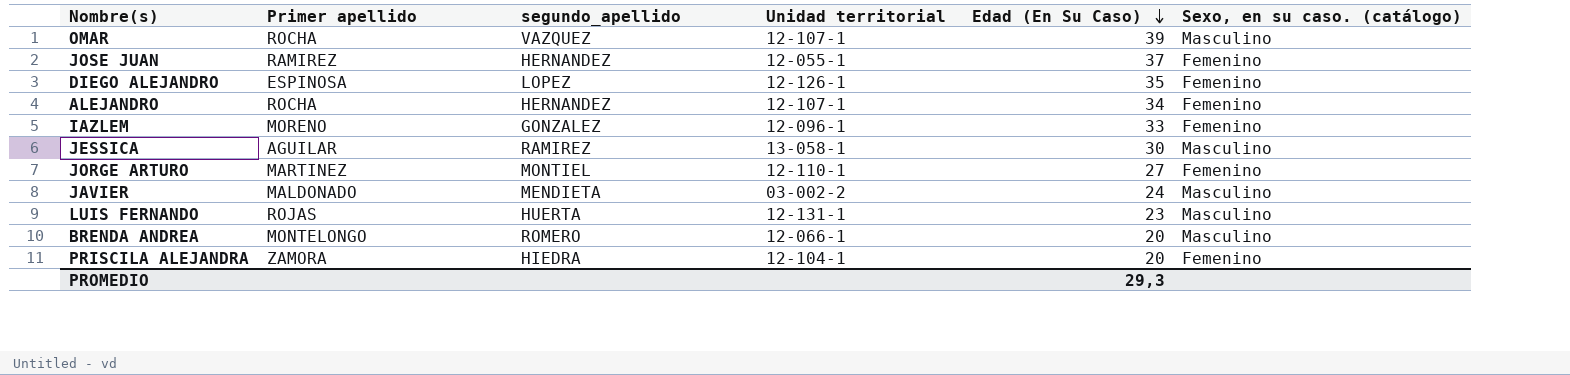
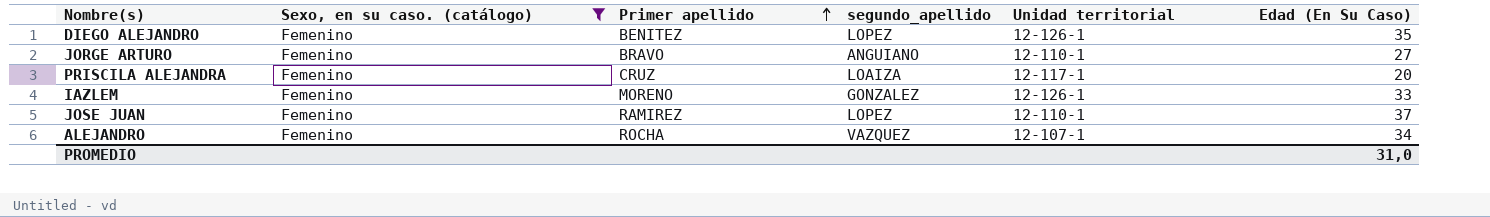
filter: none -> Sexo, en su caso. (catálogo) = Femenino
row order: Edad (En Su Caso) descending -> Primer apellido ascending
column Sexo, en su caso. (catálogo) | position: 6 -> 2
DIEGO ALEJANDRO | Primer apellido: ESPINOSA -> BENITEZ
JORGE ARTURO | Primer apellido: MARTINEZ -> BRAVO
JORGE ARTURO | segundo_apellido: MONTIEL -> ANGUIANO
PRISCILA ALEJANDRA | Primer apellido: ZAMORA -> CRUZ
PRISCILA ALEJANDRA | segundo_apellido: HIEDRA -> LOAIZA
PRISCILA ALEJANDRA | Unidad territorial: 12-104-1 -> 12-117-1
IAZLEM | Unidad territorial: 12-096-1 -> 12-126-1
JOSE JUAN | segundo_apellido: HERNANDEZ -> LOPEZ
JOSE JUAN | Unidad territorial: 12-055-1 -> 12-110-1
ALEJANDRO | segundo_apellido: HERNANDEZ -> VAZQUEZ
PROMEDIO | Edad (En Su Caso): 29,3 -> 31,0

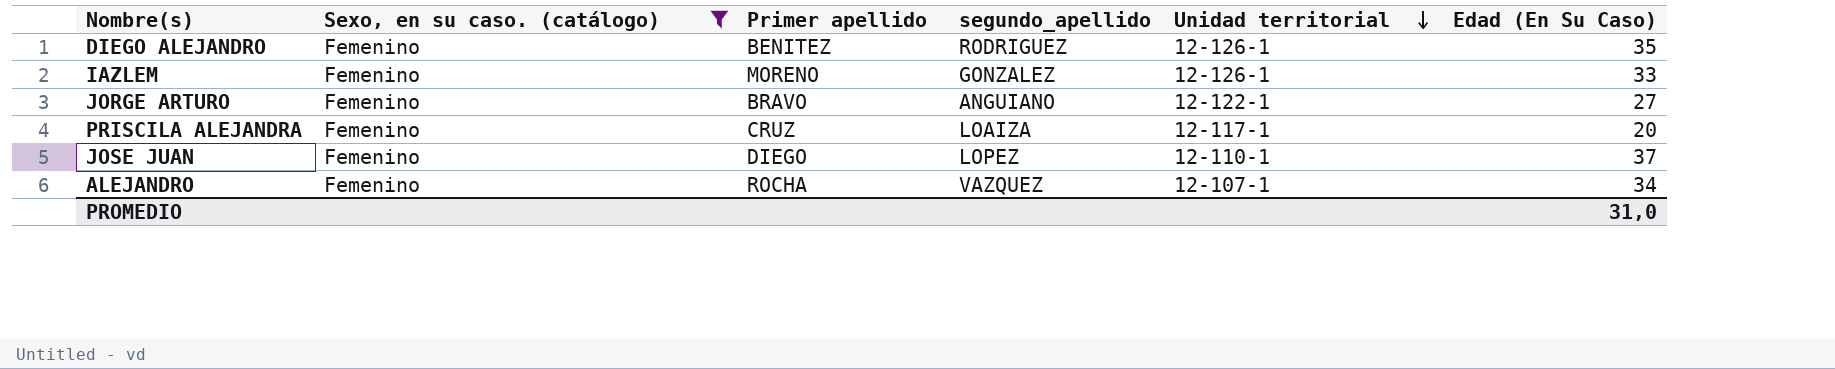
row order: Primer apellido ascending -> Unidad territorial descending
DIEGO ALEJANDRO | segundo_apellido: LOPEZ -> RODRIGUEZ
JORGE ARTURO | Unidad territorial: 12-110-1 -> 12-122-1
JOSE JUAN | Primer apellido: RAMIREZ -> DIEGO

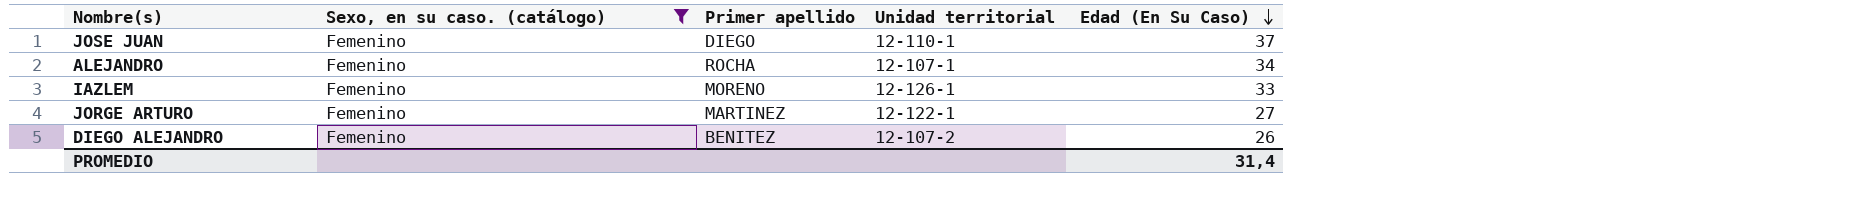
row order: Unidad territorial descending -> Edad (En Su Caso) descending
column segundo_apellido | position: 4 -> none
row PRISCILA ALEJANDRA: Femenino | CRUZ | LOAIZA | 12-117-1 | 20 -> none
JORGE ARTURO | Primer apellido: BRAVO -> MARTINEZ
DIEGO ALEJANDRO | Unidad territorial: 12-126-1 -> 12-107-2
DIEGO ALEJANDRO | Edad (En Su Caso): 35 -> 26
PROMEDIO | Edad (En Su Caso): 31,0 -> 31,4

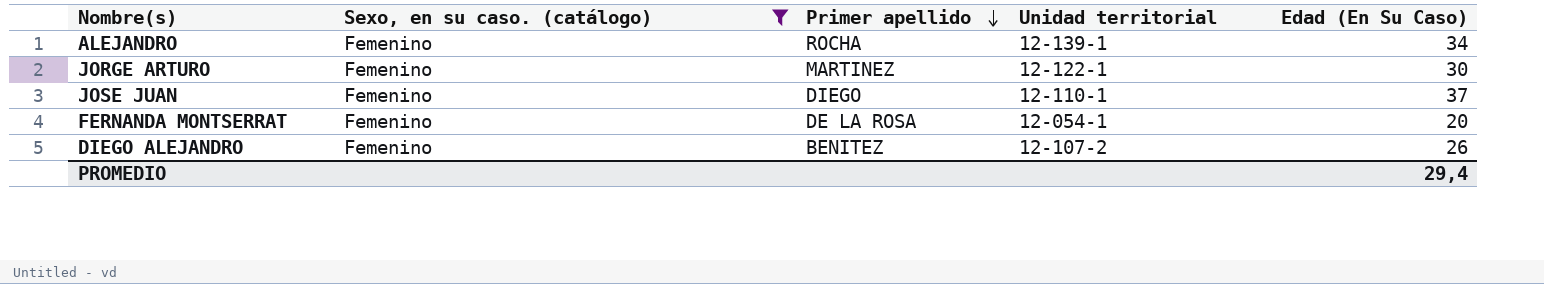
row order: Edad (En Su Caso) descending -> Primer apellido descending
row IAZLEM: Femenino | MORENO | 12-126-1 | 33 -> none
ALEJANDRO | Unidad territorial: 12-107-1 -> 12-139-1
JORGE ARTURO | Edad (En Su Caso): 27 -> 30
row FERNANDA MONTSERRAT: none -> Femenino | DE LA ROSA | 12-054-1 | 20
PROMEDIO | Edad (En Su Caso): 31,4 -> 29,4

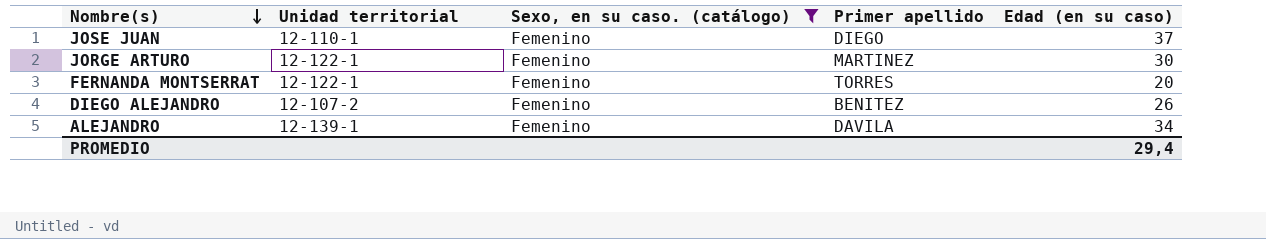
row order: Primer apellido descending -> Nombre(s) descending
column Unidad territorial | position: 4 -> 2
column name: Edad (En Su Caso) -> Edad (en su caso)
FERNANDA MONTSERRAT | Unidad territorial: 12-054-1 -> 12-122-1
FERNANDA MONTSERRAT | Primer apellido: DE LA ROSA -> TORRES
ALEJANDRO | Primer apellido: ROCHA -> DAVILA

